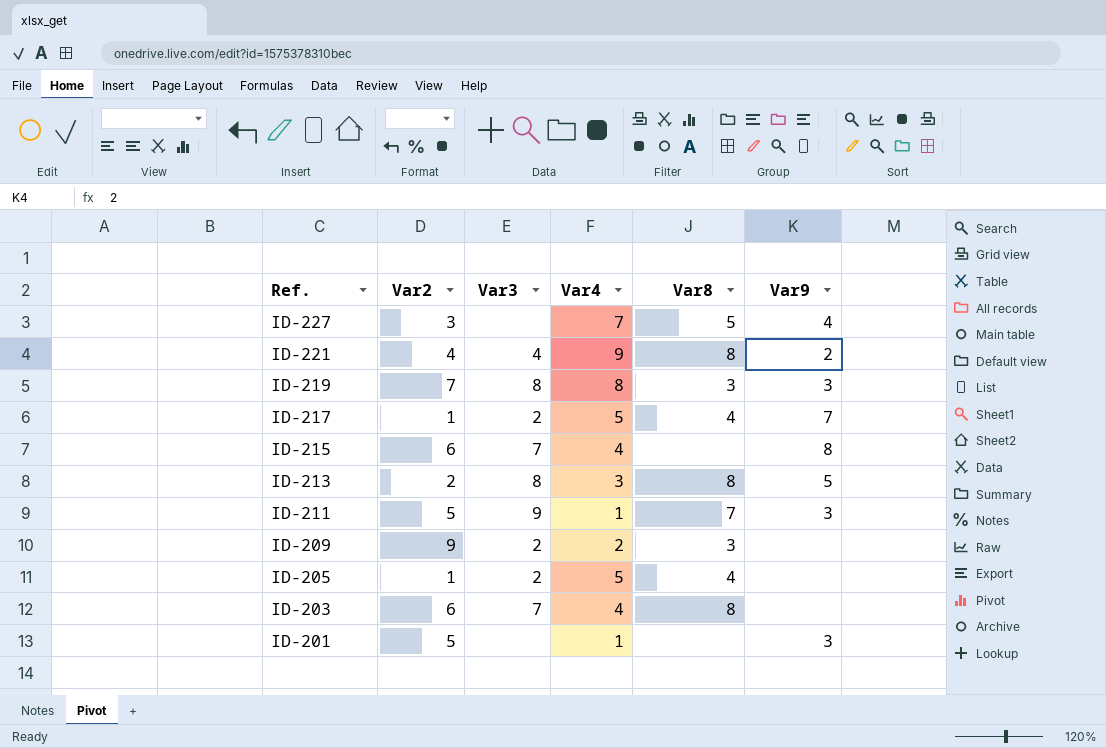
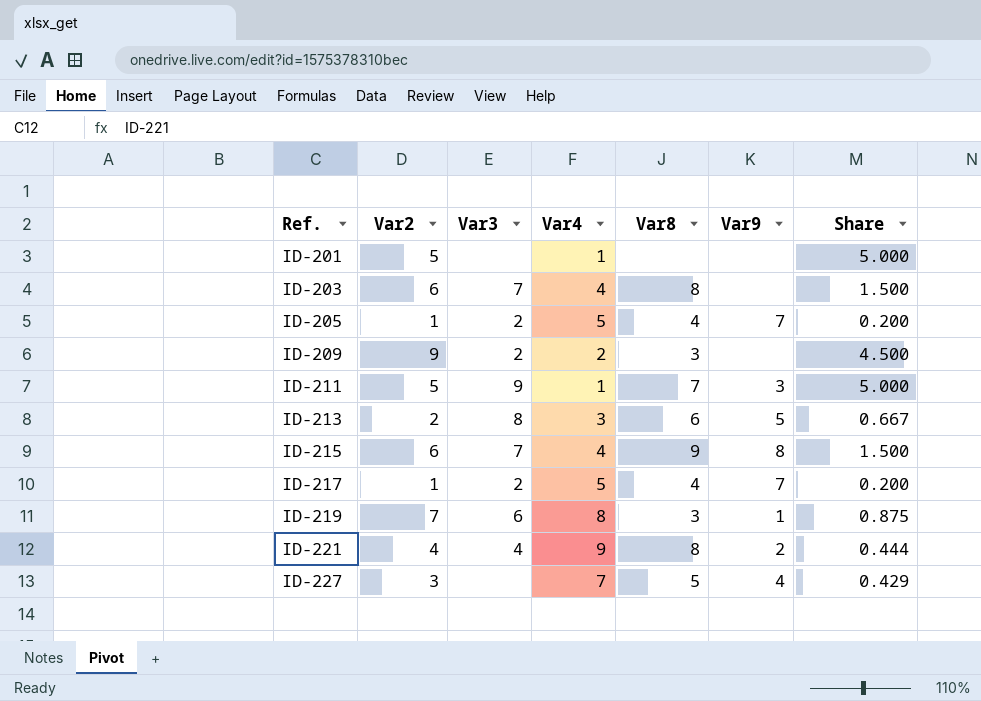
row order: Ref. descending -> Ref. ascending
column Share | formula: none -> [Var2] / [Var4]
ID-201 | Var9: 3 -> none
ID-205 | Var9: none -> 7
ID-213 | Var8: 8 -> 6
ID-215 | Var8: none -> 9
ID-219 | Var3: 8 -> 6
ID-219 | Var9: 3 -> 1

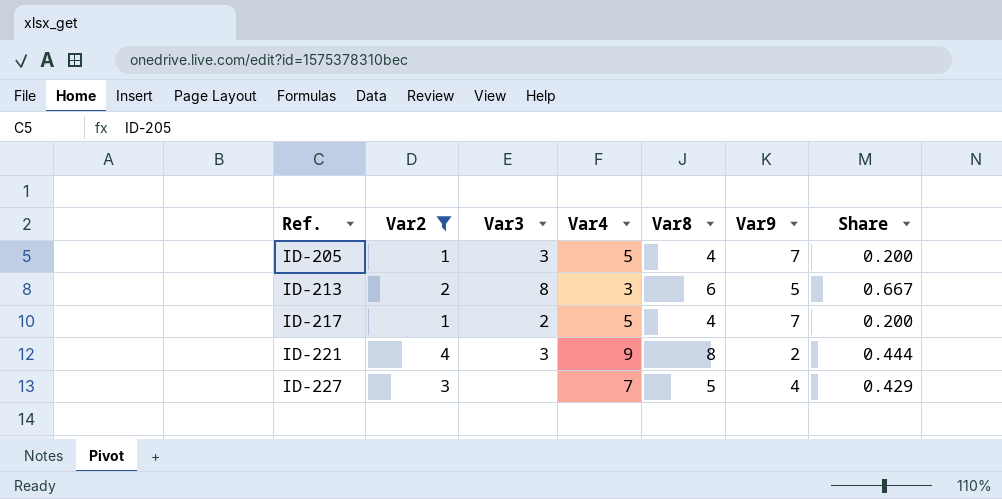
filter: none -> Var2 <= 4
ID-205 | Var3: 2 -> 3
ID-221 | Var3: 4 -> 3

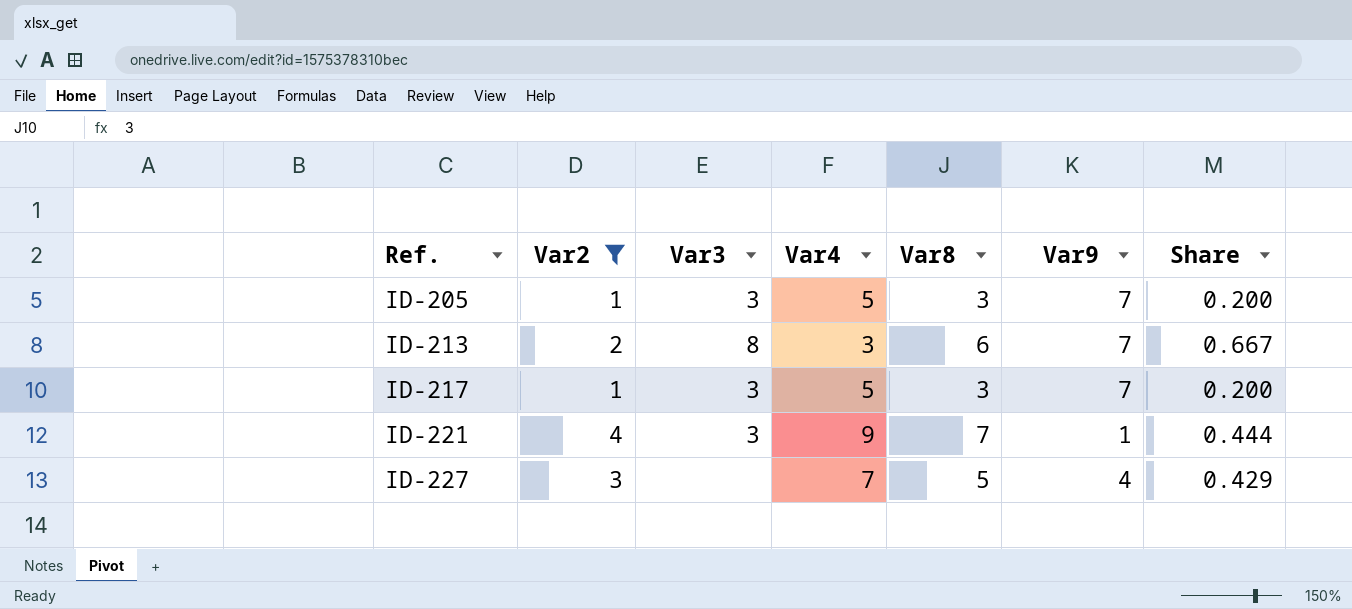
ID-205 | Var8: 4 -> 3
ID-213 | Var9: 5 -> 7
ID-217 | Var3: 2 -> 3
ID-217 | Var8: 4 -> 3
ID-221 | Var8: 8 -> 7
ID-221 | Var9: 2 -> 1

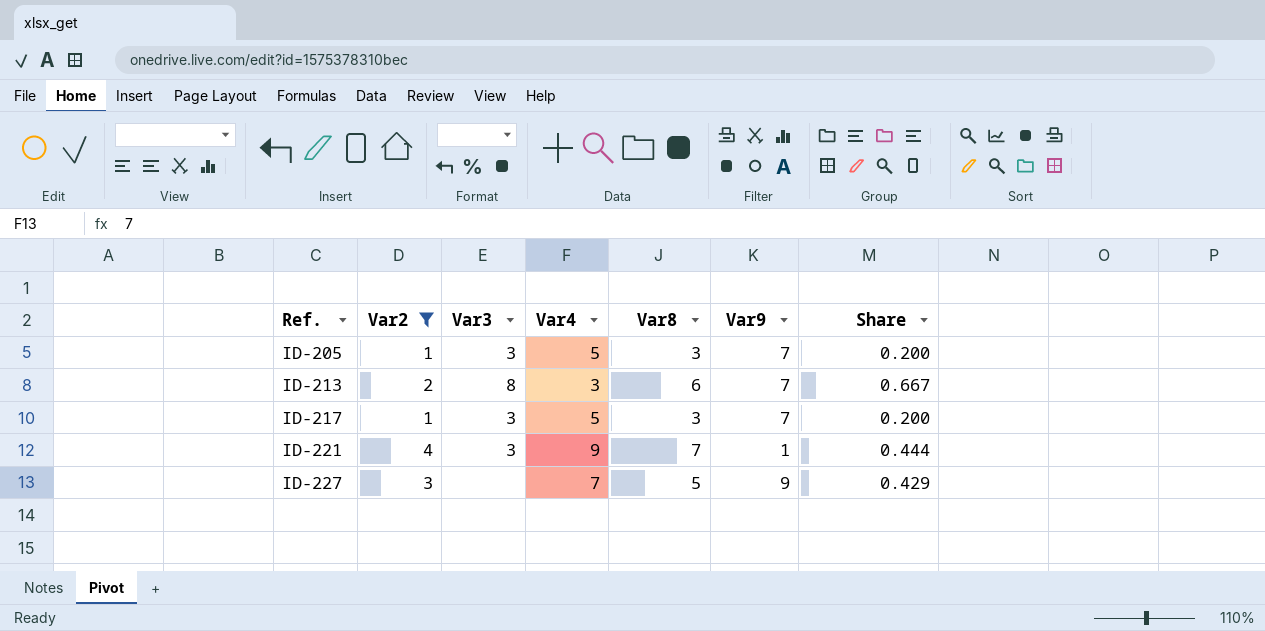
ID-227 | Var9: 4 -> 9

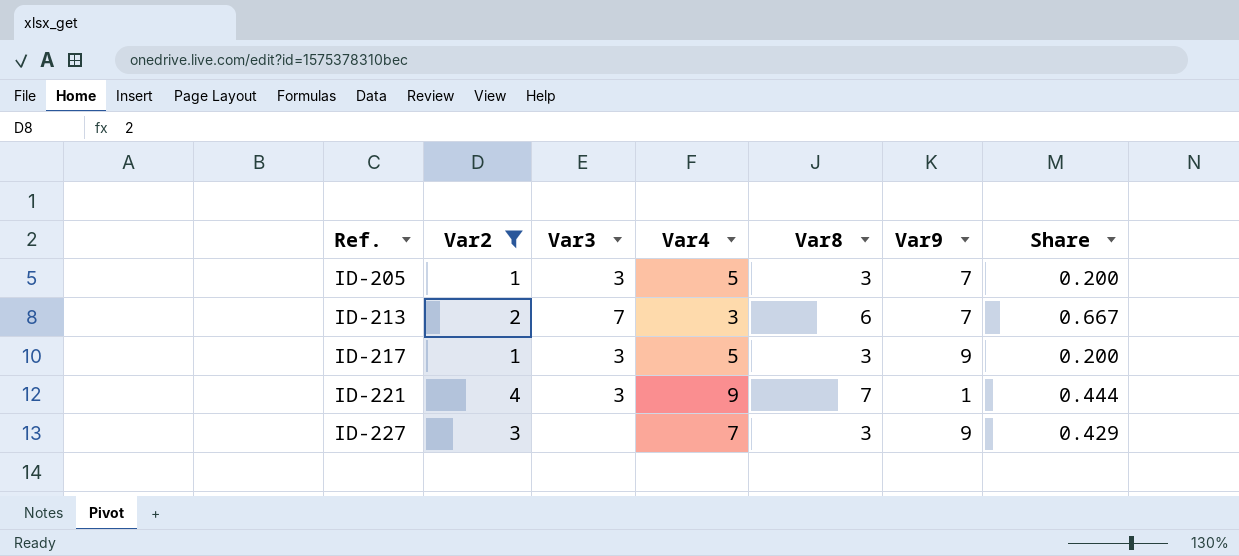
ID-213 | Var3: 8 -> 7
ID-217 | Var9: 7 -> 9
ID-227 | Var8: 5 -> 3

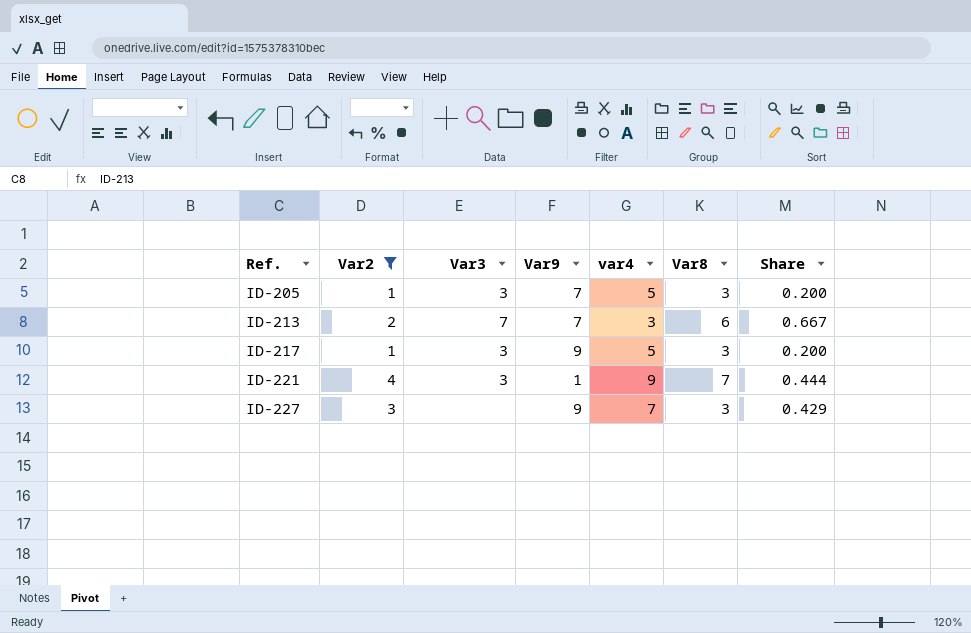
column Var9 | position: 6 -> 4
column name: Var4 -> var4

